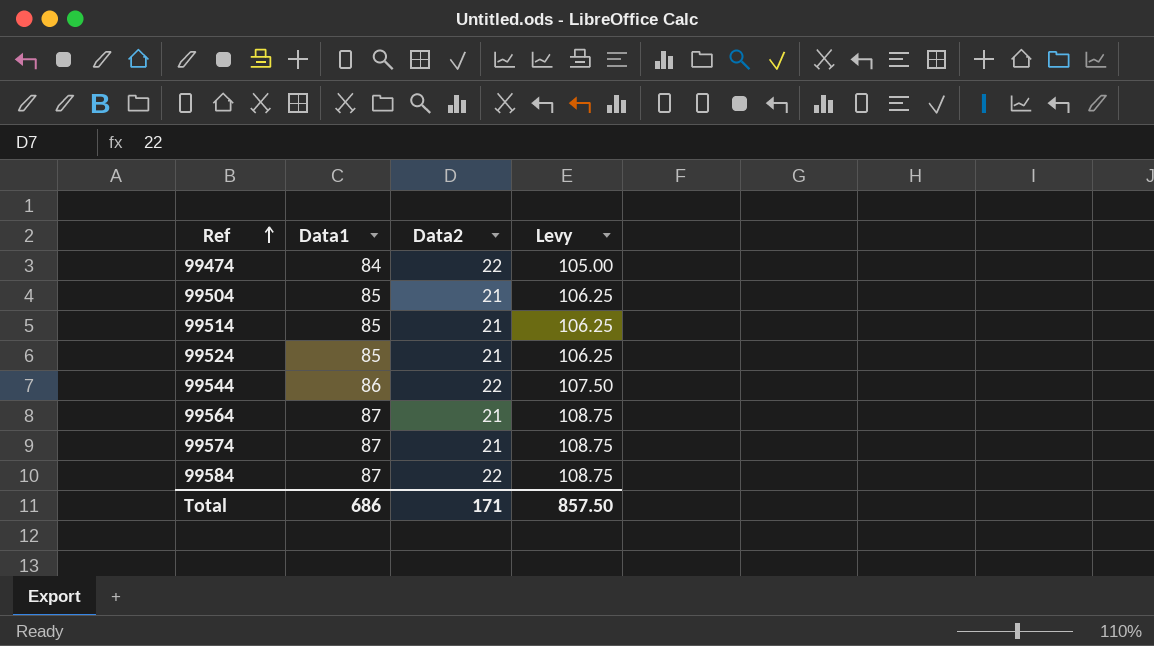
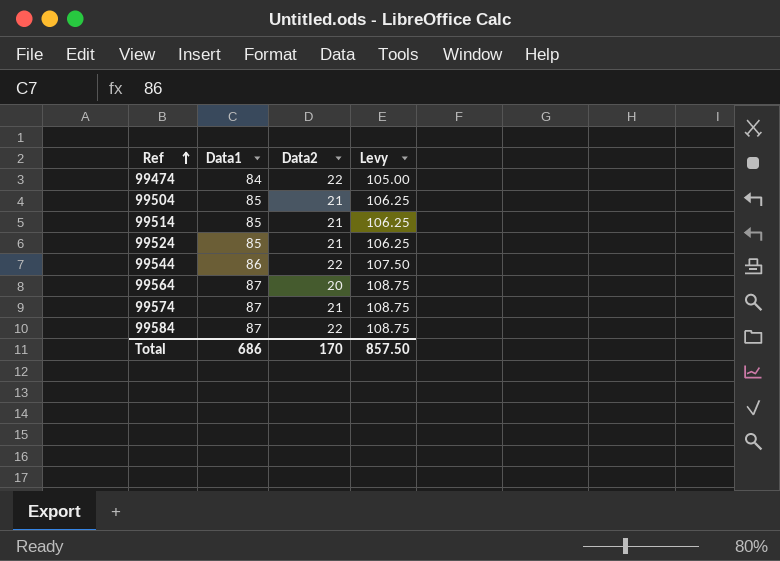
99564 | Data2: 21 -> 20
Total | Data2: 171 -> 170

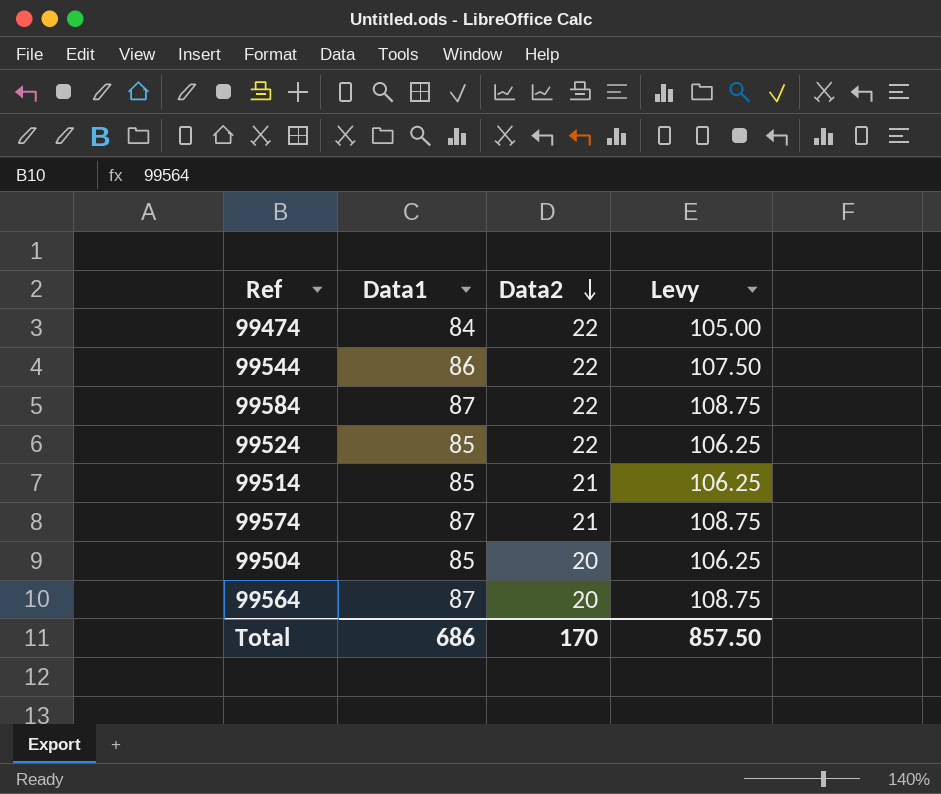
row order: Ref ascending -> Data2 descending
99524 | Data2: 21 -> 22
99504 | Data2: 21 -> 20

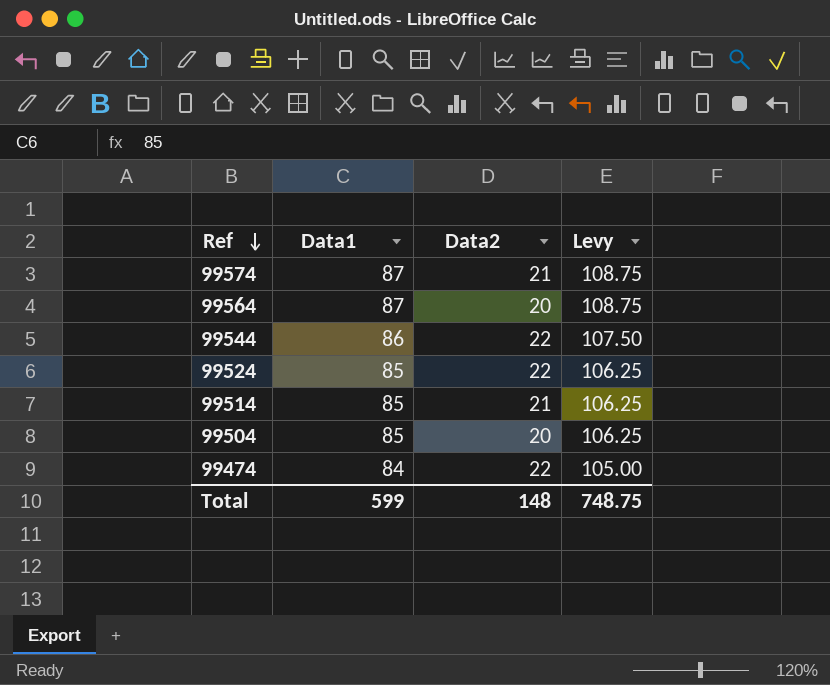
row order: Data2 descending -> Ref descending
row 99584: 87 | 22 | 108.75 -> none
Total | Data1: 686 -> 599
Total | Data2: 170 -> 148
Total | Levy: 857.50 -> 748.75

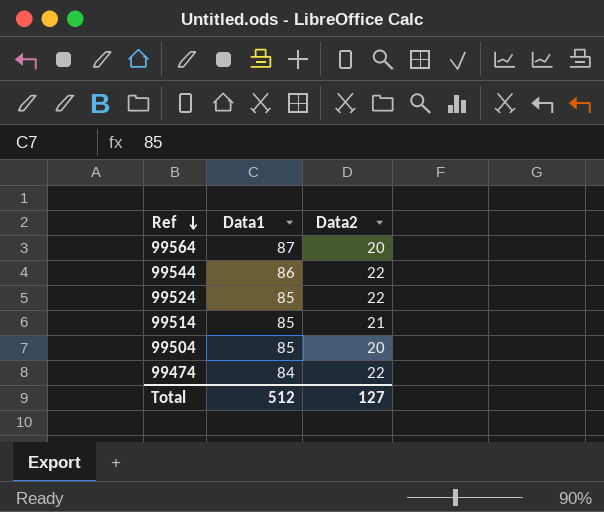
column Levy | formula: [Data1] * 1.25 -> none
row 99574: 87 | 21 | 108.75 -> none
Total | Data1: 599 -> 512
Total | Data2: 148 -> 127

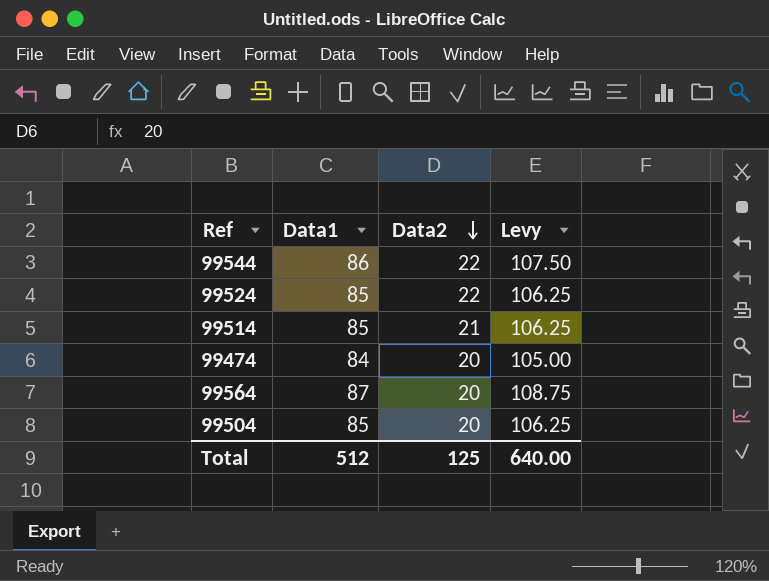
row order: Ref descending -> Data2 descending
column Levy | formula: none -> [Data1] * 1.25
99474 | Data2: 22 -> 20
Total | Data2: 127 -> 125

